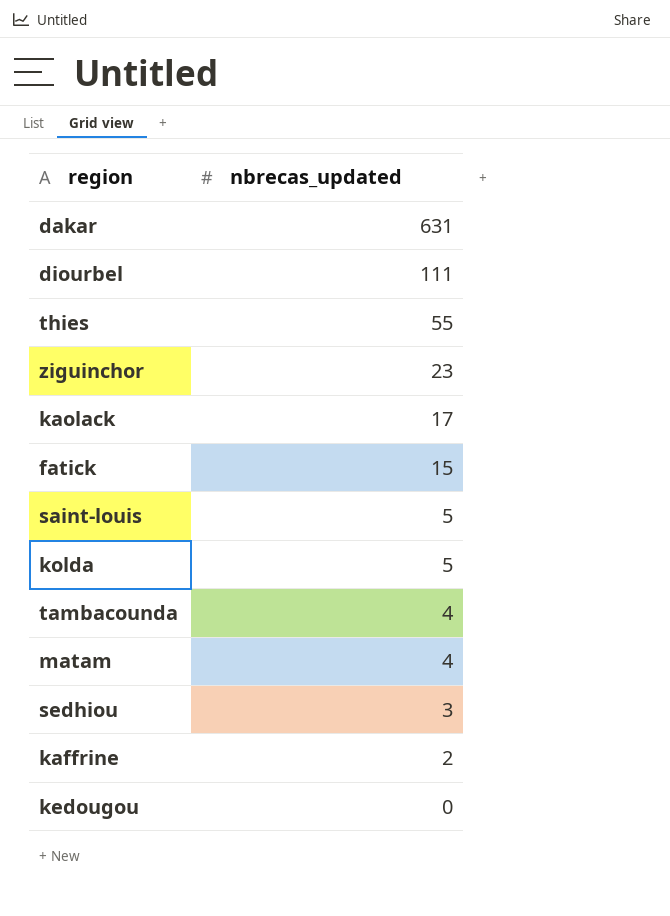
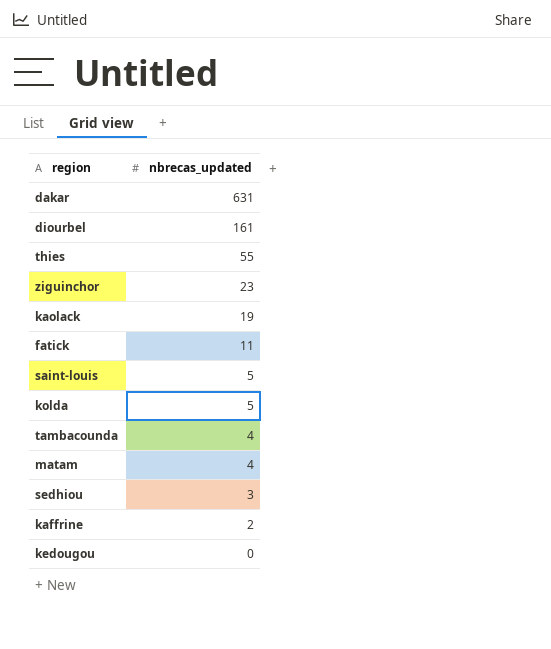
diourbel | nbrecas_updated: 111 -> 161
kaolack | nbrecas_updated: 17 -> 19
fatick | nbrecas_updated: 15 -> 11

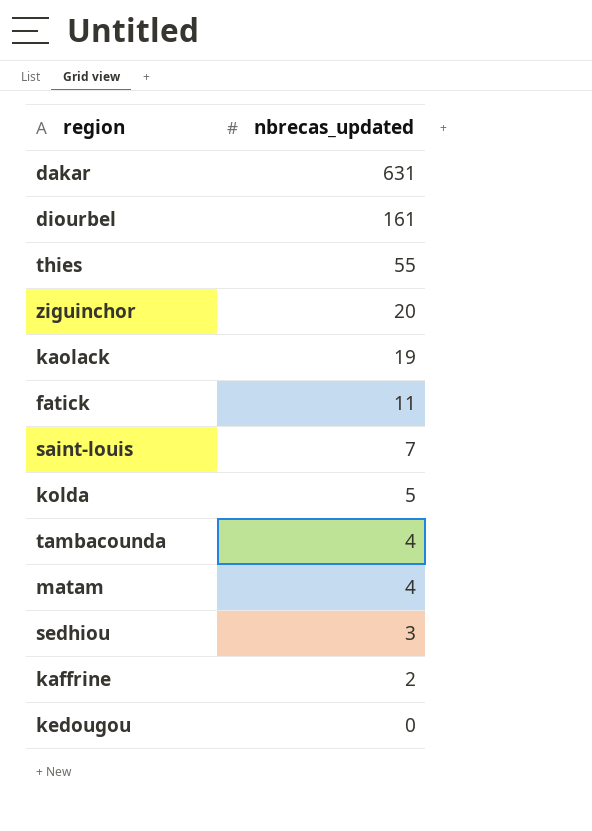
ziguinchor | nbrecas_updated: 23 -> 20
saint-louis | nbrecas_updated: 5 -> 7

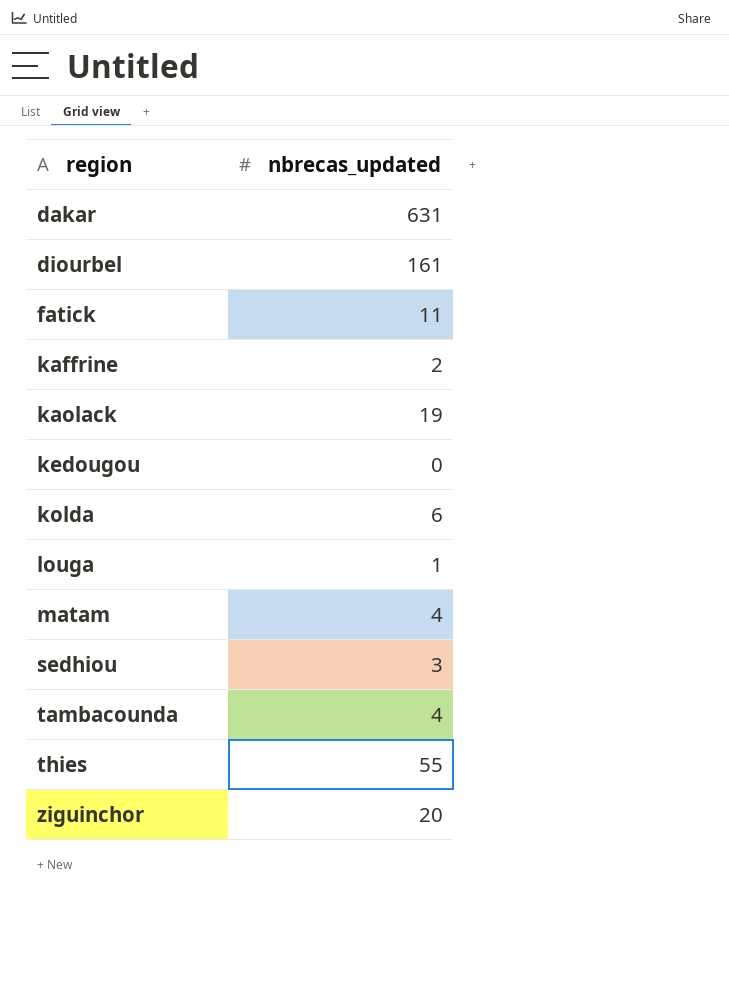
row order: nbrecas_updated descending -> region ascending
row saint-louis: 7 -> none
kolda | nbrecas_updated: 5 -> 6
row louga: none -> 1

